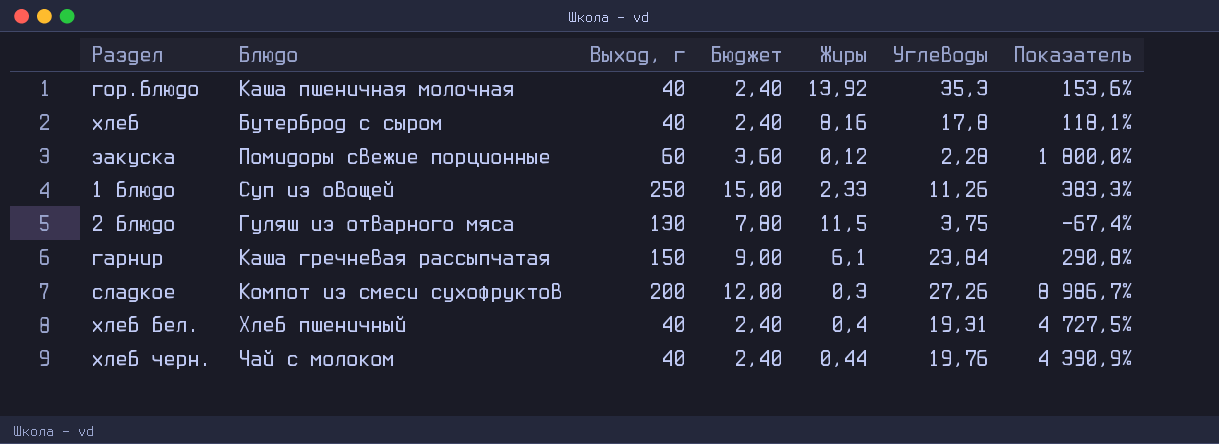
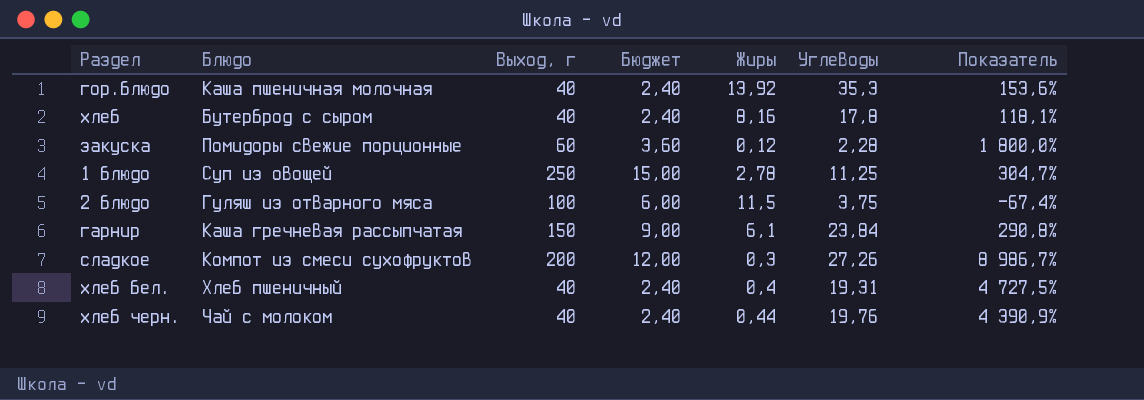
1 блюдо | Жиры: 2,33 -> 2,78
1 блюдо | Углеводы: 11,26 -> 11,25
1 блюдо | Показатель: 383,3% -> 304,7%
2 блюдо | Выход, г: 130 -> 100
2 блюдо | Бюджет: 7,80 -> 6,00

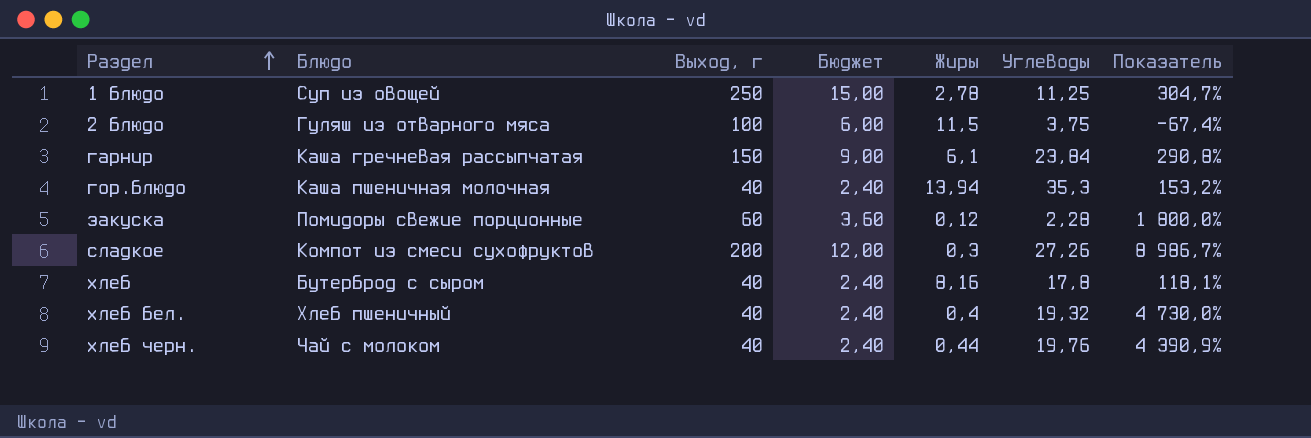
row order: none -> Раздел ascending
гор.блюдо | Жиры: 13,92 -> 13,94
гор.блюдо | Показатель: 153,6% -> 153,2%
хлеб бел. | Углеводы: 19,31 -> 19,32
хлеб бел. | Показатель: 4 727,5% -> 4 730,0%

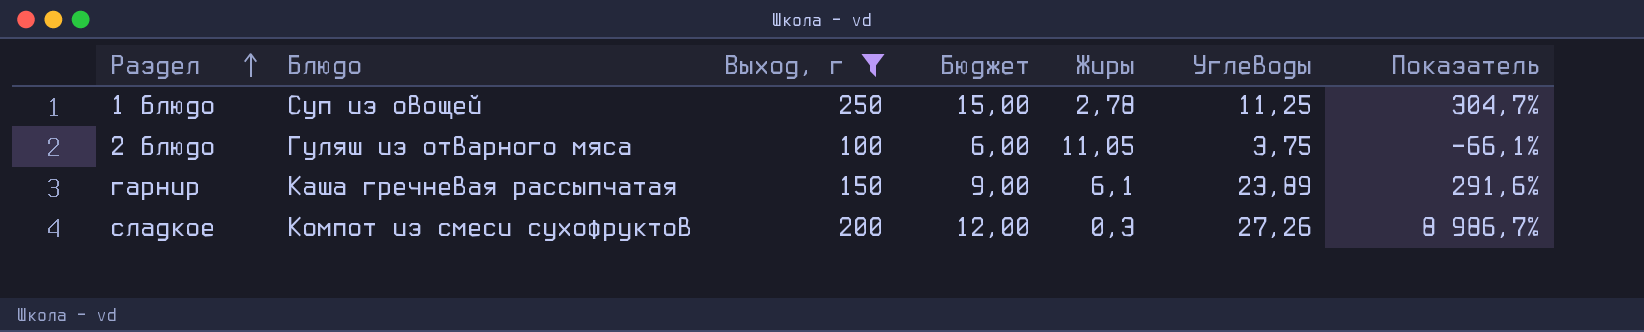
filter: none -> Выход, г >= 100
2 блюдо | Жиры: 11,5 -> 11,05
2 блюдо | Показатель: -67,4% -> -66,1%
гарнир | Углеводы: 23,84 -> 23,89
гарнир | Показатель: 290,8% -> 291,6%

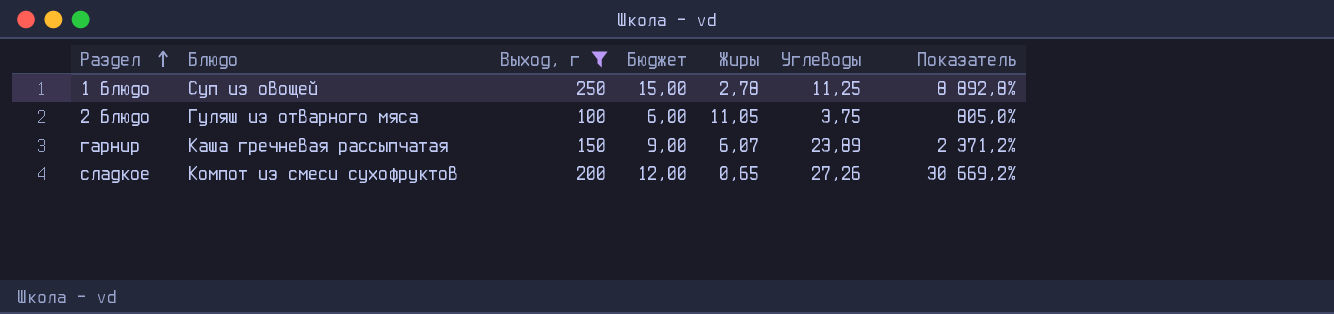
column Показатель | formula: ([Углеводы] - [Жиры]) / [Жиры] -> ([Выход, г] - [Жиры]) / [Жиры]
гарнир | Жиры: 6,1 -> 6,07
сладкое | Жиры: 0,3 -> 0,65

